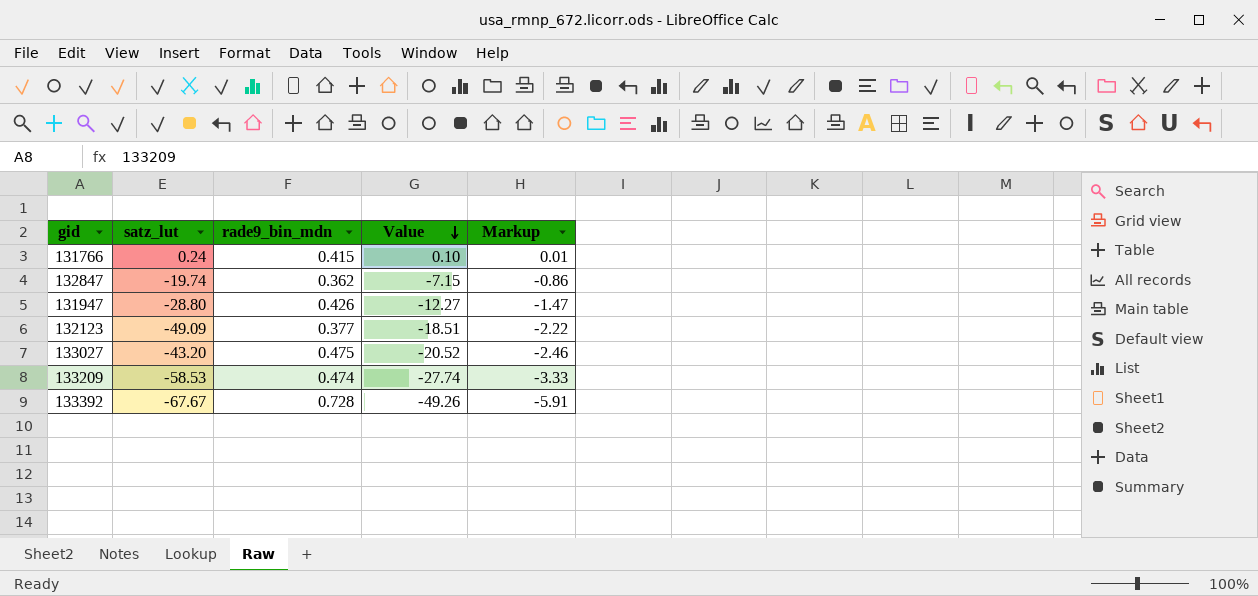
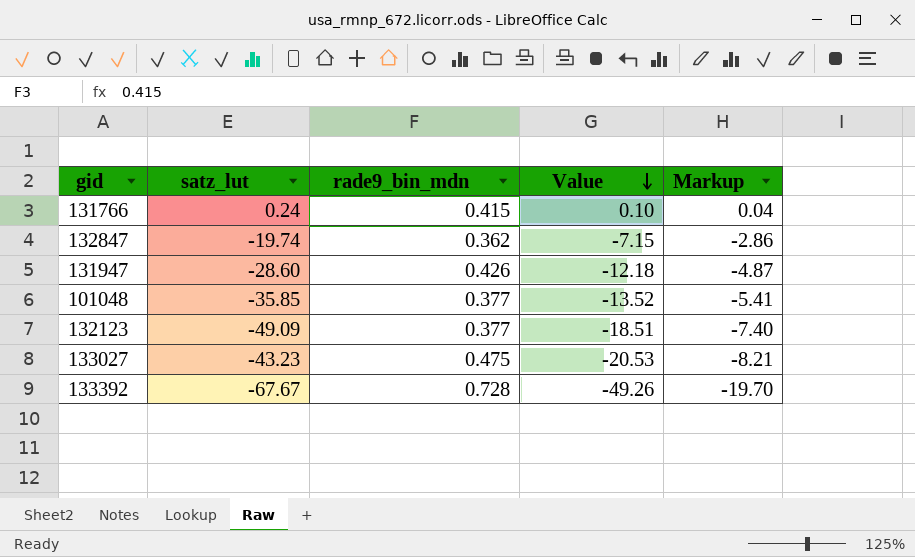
column Markup | formula: [Value] * 0.12 -> [Value] * 0.4
row 133209: -58.53 | 0.474 | -27.74 | -3.33 -> none
131947 | satz_lut: -28.80 -> -28.60
131947 | Value: -12.27 -> -12.18
row 101048: none -> -35.85 | 0.377 | -13.52 | -5.41
133027 | satz_lut: -43.20 -> -43.23
133027 | Value: -20.52 -> -20.53

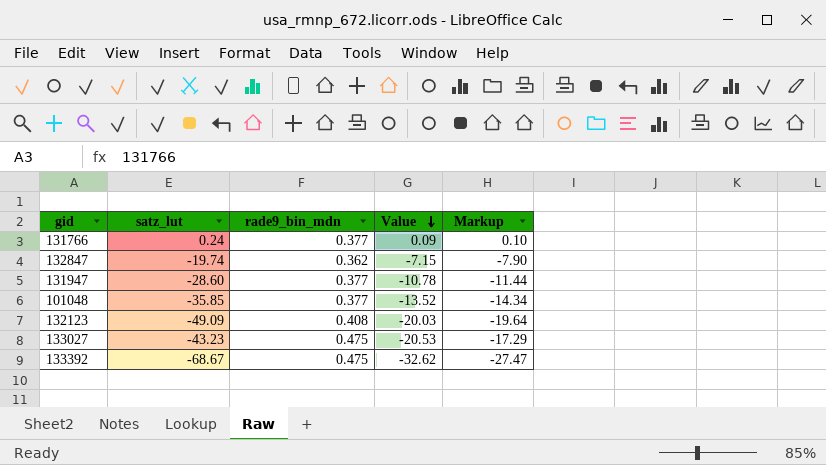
column Markup | formula: [Value] * 0.4 -> [satz_lut] * 0.4
131766 | rade9_bin_mdn: 0.415 -> 0.377
131766 | Value: 0.10 -> 0.09
131947 | rade9_bin_mdn: 0.426 -> 0.377
131947 | Value: -12.18 -> -10.78
132123 | rade9_bin_mdn: 0.377 -> 0.408
132123 | Value: -18.51 -> -20.03
133392 | satz_lut: -67.67 -> -68.67
133392 | rade9_bin_mdn: 0.728 -> 0.475
133392 | Value: -49.26 -> -32.62

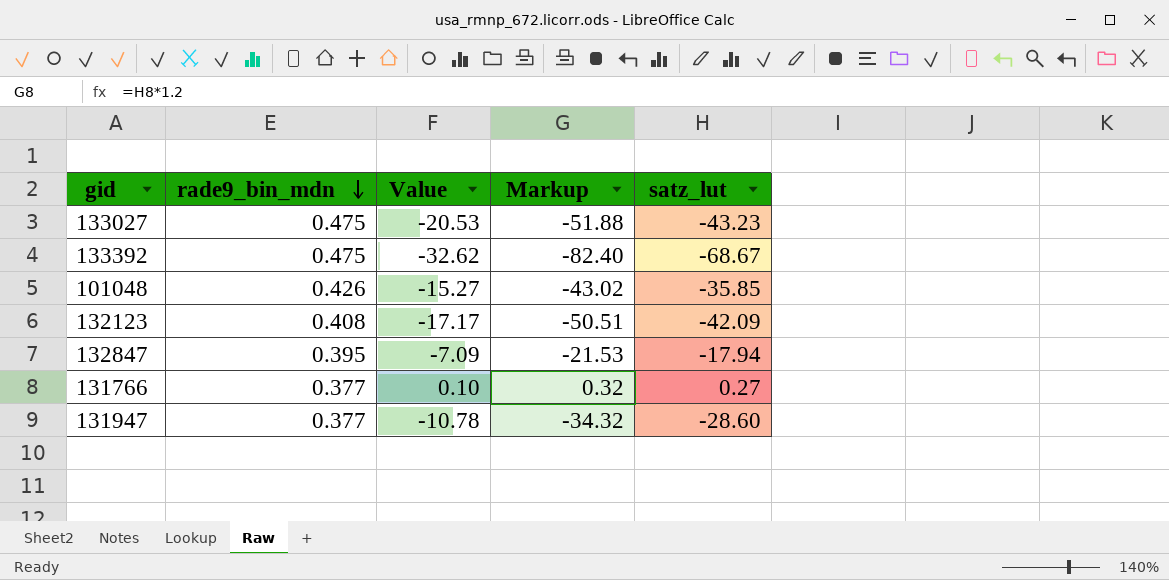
row order: Value descending -> rade9_bin_mdn descending
column Markup | formula: [satz_lut] * 0.4 -> [satz_lut] * 1.2
column satz_lut | position: 2 -> 5
101048 | rade9_bin_mdn: 0.377 -> 0.426
101048 | Value: -13.52 -> -15.27
132123 | Value: -20.03 -> -17.17
132123 | satz_lut: -49.09 -> -42.09
132847 | rade9_bin_mdn: 0.362 -> 0.395
132847 | Value: -7.15 -> -7.09
132847 | satz_lut: -19.74 -> -17.94
131766 | Value: 0.09 -> 0.10
131766 | satz_lut: 0.24 -> 0.27

